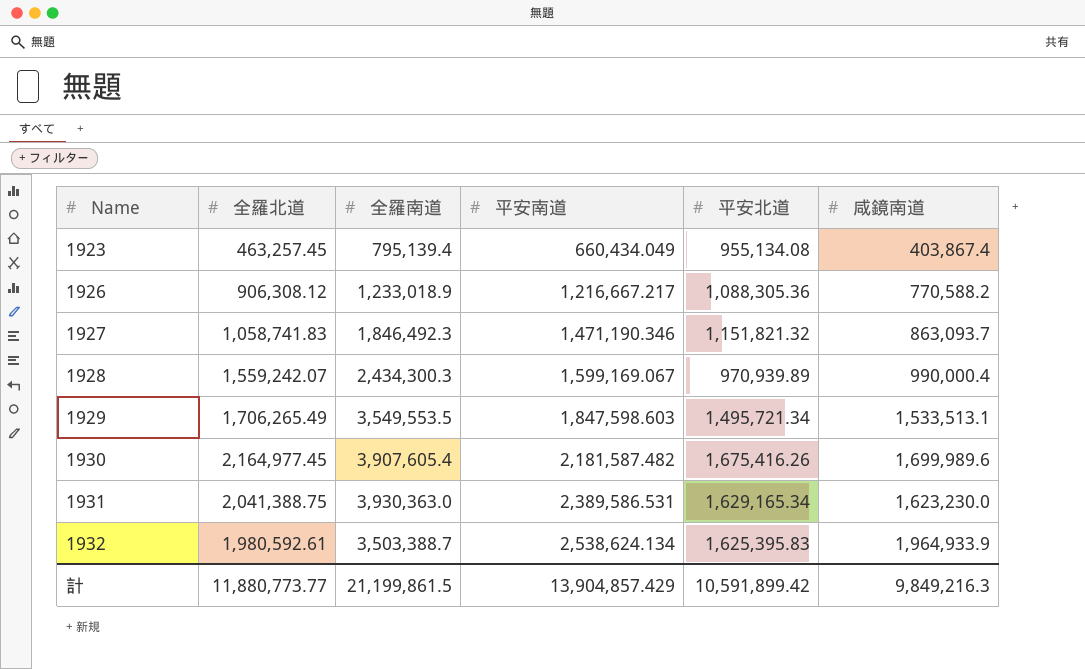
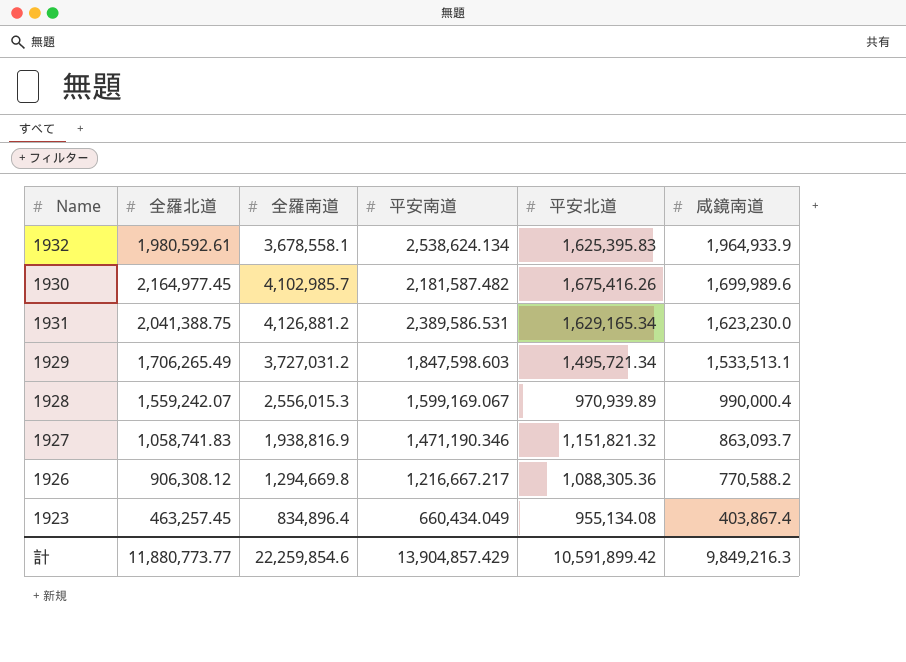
row order: Name ascending -> 咸鏡南道 descending
1932 | 全羅南道: 3,503,388.7 -> 3,678,558.1
1930 | 全羅南道: 3,907,605.4 -> 4,102,985.7
1931 | 全羅南道: 3,930,363.0 -> 4,126,881.2
1929 | 全羅南道: 3,549,553.5 -> 3,727,031.2
1928 | 全羅南道: 2,434,300.3 -> 2,556,015.3
1927 | 全羅南道: 1,846,492.3 -> 1,938,816.9
1926 | 全羅南道: 1,233,018.9 -> 1,294,669.8
1923 | 全羅南道: 795,139.4 -> 834,896.4
計 | 全羅南道: 21,199,861.5 -> 22,259,854.6

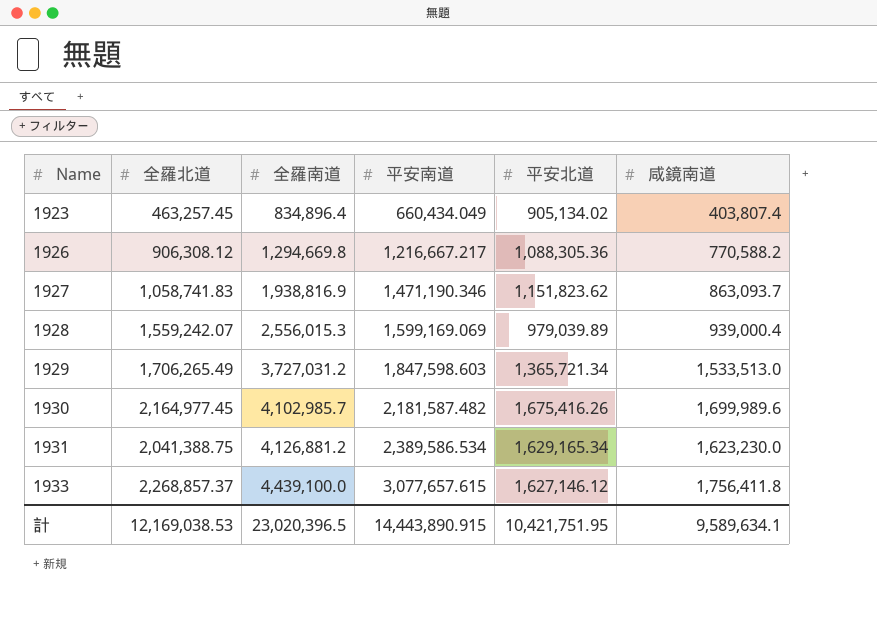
row order: 咸鏡南道 descending -> Name ascending
row 1932: 1,980,592.61 | 3,678,558.1 | 2,538,624.134 | 1,625,395.83 | 1,964,933.9 -> none
1923 | 平安北道: 955,134.08 -> 905,134.02
1923 | 咸鏡南道: 403,867.4 -> 403,807.4
1927 | 平安北道: 1,151,821.32 -> 1,151,823.62
1928 | 平安南道: 1,599,169.067 -> 1,599,169.069
1928 | 平安北道: 970,939.89 -> 979,039.89
1928 | 咸鏡南道: 990,000.4 -> 939,000.4
1929 | 平安北道: 1,495,721.34 -> 1,365,721.34
1929 | 咸鏡南道: 1,533,513.1 -> 1,533,513.0
1931 | 平安南道: 2,389,586.531 -> 2,389,586.534
row 1933: none -> 2,268,857.37 | 4,439,100.0 | 3,077,657.615 | 1,627,146.12 | 1,756,411.8
計 | 全羅北道: 11,880,773.77 -> 12,169,038.53
計 | 全羅南道: 22,259,854.6 -> 23,020,396.5
計 | 平安南道: 13,904,857.429 -> 14,443,890.915
計 | 平安北道: 10,591,899.42 -> 10,421,751.95
計 | 咸鏡南道: 9,849,216.3 -> 9,589,634.1

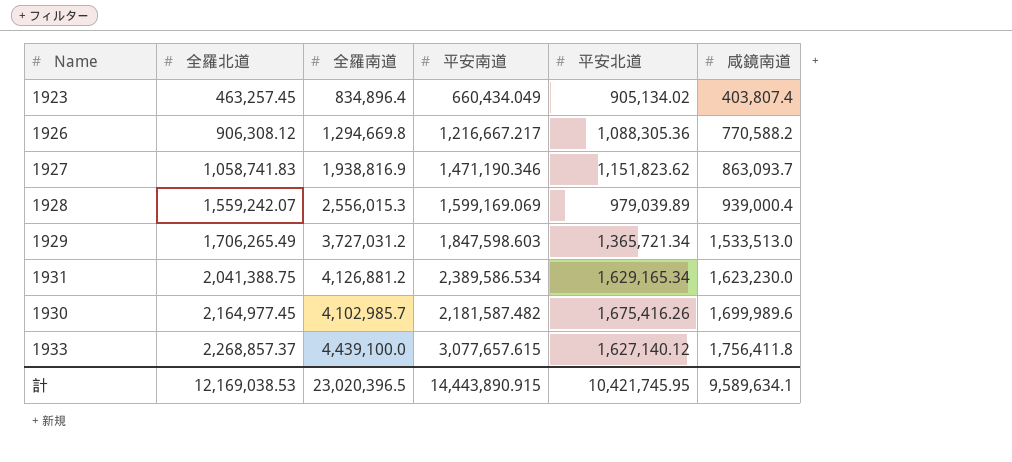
row order: Name ascending -> 全羅北道 ascending
1933 | 平安北道: 1,627,146.12 -> 1,627,140.12
計 | 平安北道: 10,421,751.95 -> 10,421,745.95

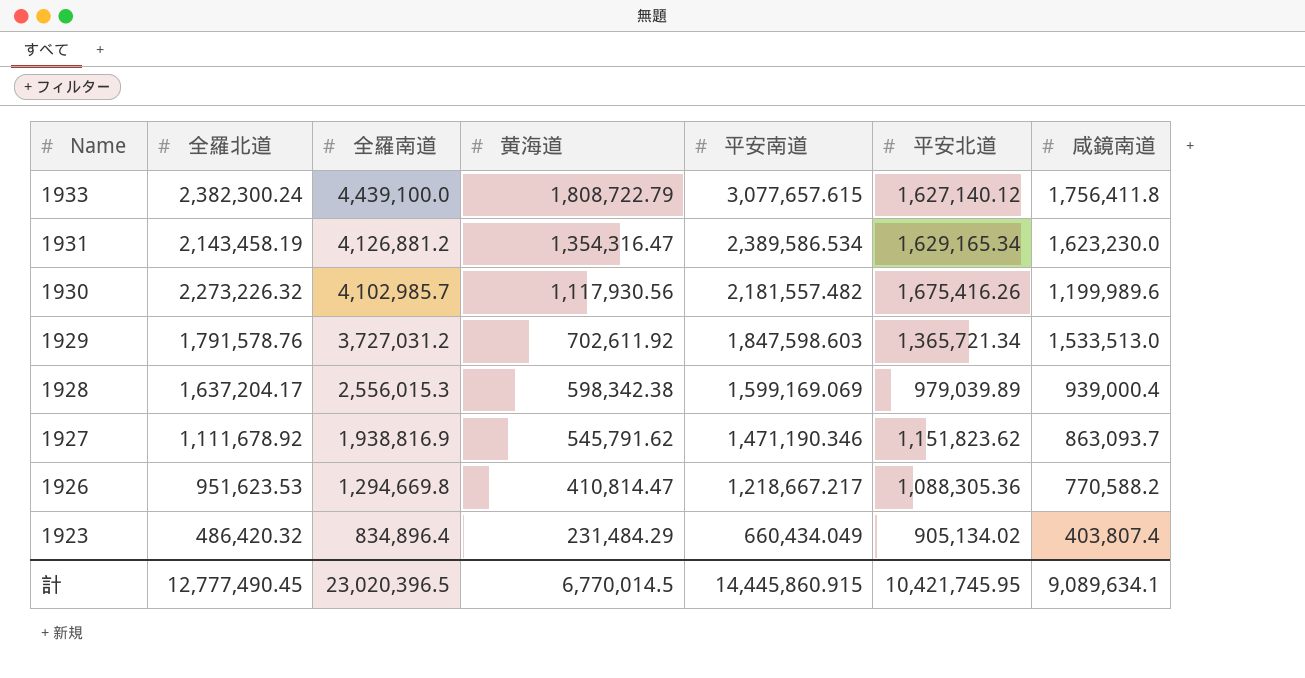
row order: 全羅北道 ascending -> Name descending
column 黄海道 | position: none -> 4
1933 | 全羅北道: 2,268,857.37 -> 2,382,300.24
1931 | 全羅北道: 2,041,388.75 -> 2,143,458.19
1930 | 全羅北道: 2,164,977.45 -> 2,273,226.32
1930 | 平安南道: 2,181,587.482 -> 2,181,557.482
1930 | 咸鏡南道: 1,699,989.6 -> 1,199,989.6
1929 | 全羅北道: 1,706,265.49 -> 1,791,578.76
1928 | 全羅北道: 1,559,242.07 -> 1,637,204.17
1927 | 全羅北道: 1,058,741.83 -> 1,111,678.92
1926 | 全羅北道: 906,308.12 -> 951,623.53
1926 | 平安南道: 1,216,667.217 -> 1,218,667.217
1923 | 全羅北道: 463,257.45 -> 486,420.32
計 | 全羅北道: 12,169,038.53 -> 12,777,490.45
計 | 平安南道: 14,443,890.915 -> 14,445,860.915
計 | 咸鏡南道: 9,589,634.1 -> 9,089,634.1

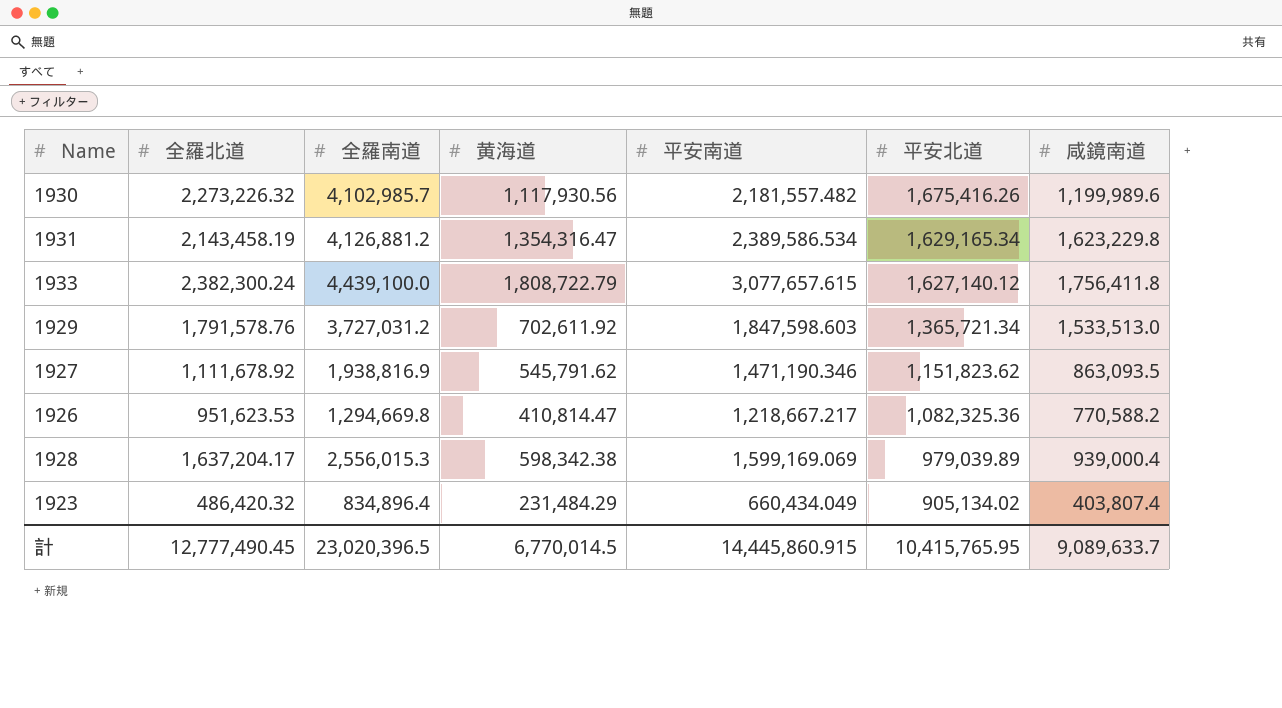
row order: Name descending -> 平安北道 descending
1931 | 咸鏡南道: 1,623,230.0 -> 1,623,229.8
1927 | 咸鏡南道: 863,093.7 -> 863,093.5
1926 | 平安北道: 1,088,305.36 -> 1,082,325.36
計 | 平安北道: 10,421,745.95 -> 10,415,765.95
計 | 咸鏡南道: 9,089,634.1 -> 9,089,633.7

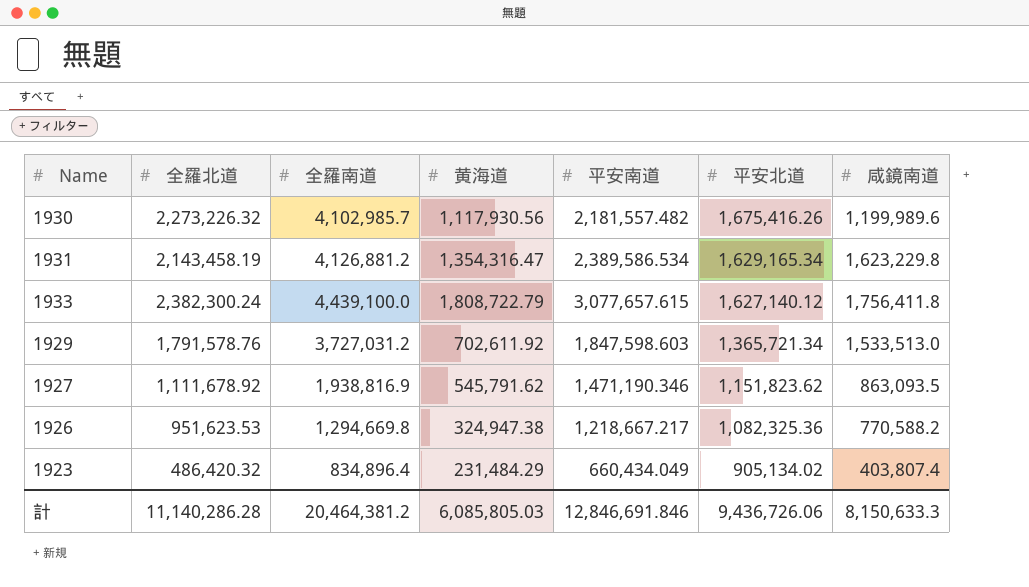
row 1928: 1,637,204.17 | 2,556,015.3 | 598,342.38 | 1,599,169.069 | 979,039.89 | 939,000.4 -> none
1926 | 黄海道: 410,814.47 -> 324,947.38
計 | 全羅北道: 12,777,490.45 -> 11,140,286.28
計 | 全羅南道: 23,020,396.5 -> 20,464,381.2
計 | 黄海道: 6,770,014.5 -> 6,085,805.03
計 | 平安南道: 14,445,860.915 -> 12,846,691.846
計 | 平安北道: 10,415,765.95 -> 9,436,726.06
計 | 咸鏡南道: 9,089,633.7 -> 8,150,633.3

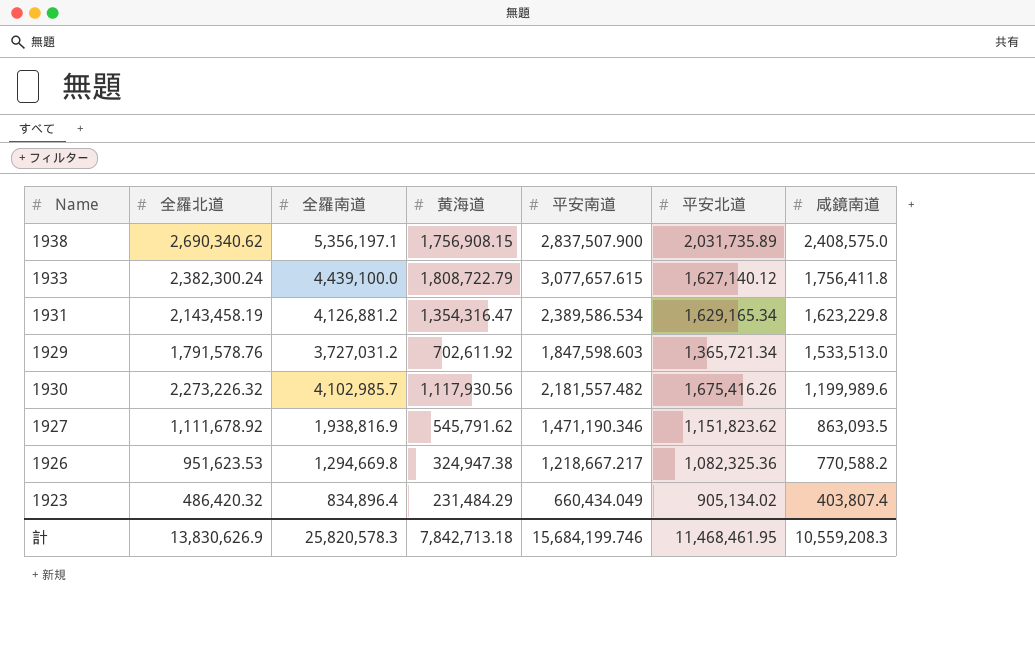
row order: 平安北道 descending -> 咸鏡南道 descending
row 1938: none -> 2,690,340.62 | 5,356,197.1 | 1,756,908.15 | 2,837,507.900 | 2,031,735.89 | 2,408,575.0
計 | 全羅北道: 11,140,286.28 -> 13,830,626.9
計 | 全羅南道: 20,464,381.2 -> 25,820,578.3
計 | 黄海道: 6,085,805.03 -> 7,842,713.18
計 | 平安南道: 12,846,691.846 -> 15,684,199.746
計 | 平安北道: 9,436,726.06 -> 11,468,461.95
計 | 咸鏡南道: 8,150,633.3 -> 10,559,208.3

